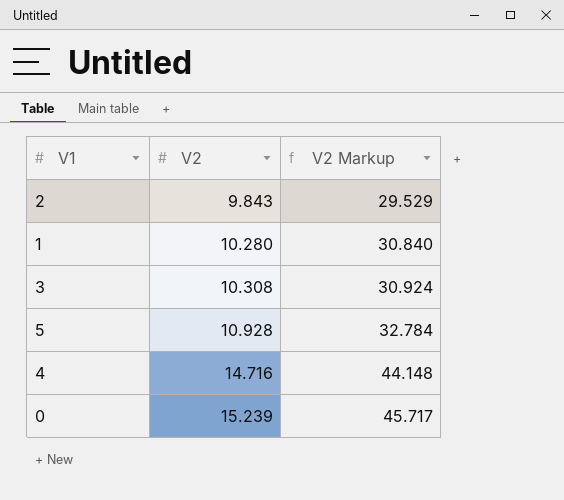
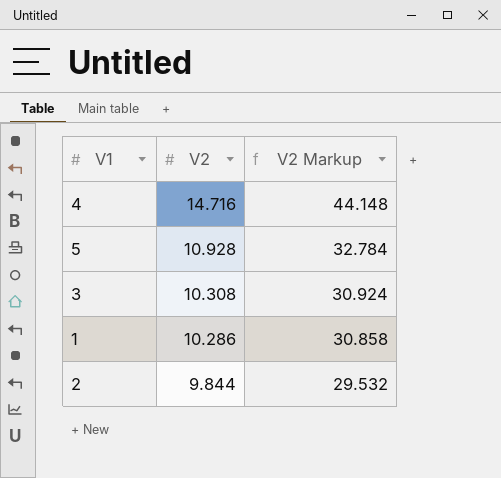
row order: V2 ascending -> V2 descending
row 0: 15.239 | 45.717 -> none
1 | V2: 10.280 -> 10.286
1 | V2 Markup: 30.840 -> 30.858
2 | V2: 9.843 -> 9.844
2 | V2 Markup: 29.529 -> 29.532

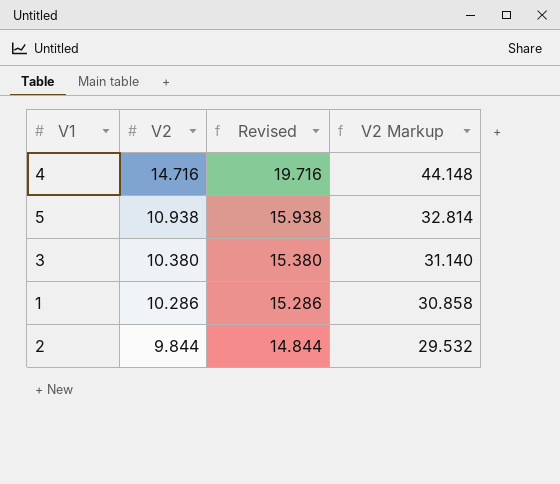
column Revised | formula: none -> [V2] + 5
5 | V2: 10.928 -> 10.938
5 | V2 Markup: 32.784 -> 32.814
3 | V2: 10.308 -> 10.380
3 | V2 Markup: 30.924 -> 31.140

